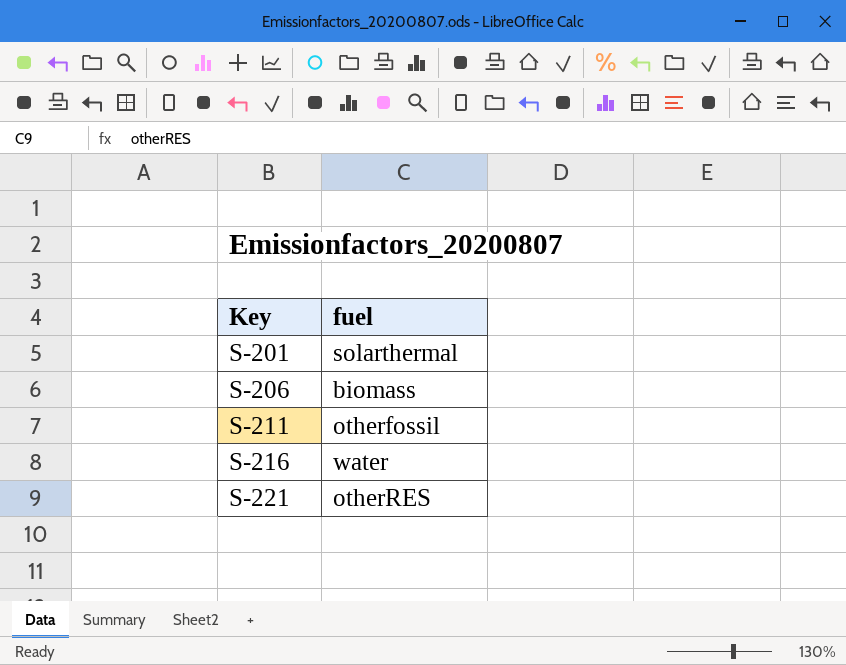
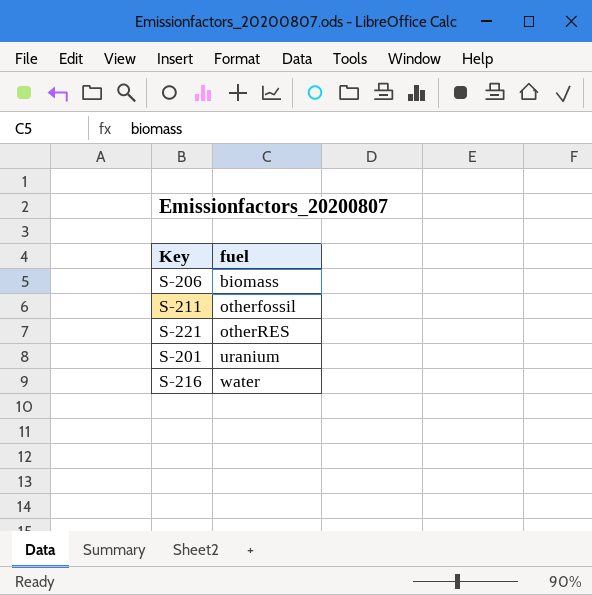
row order: Key ascending -> fuel ascending
S-201 | fuel: solarthermal -> uranium

